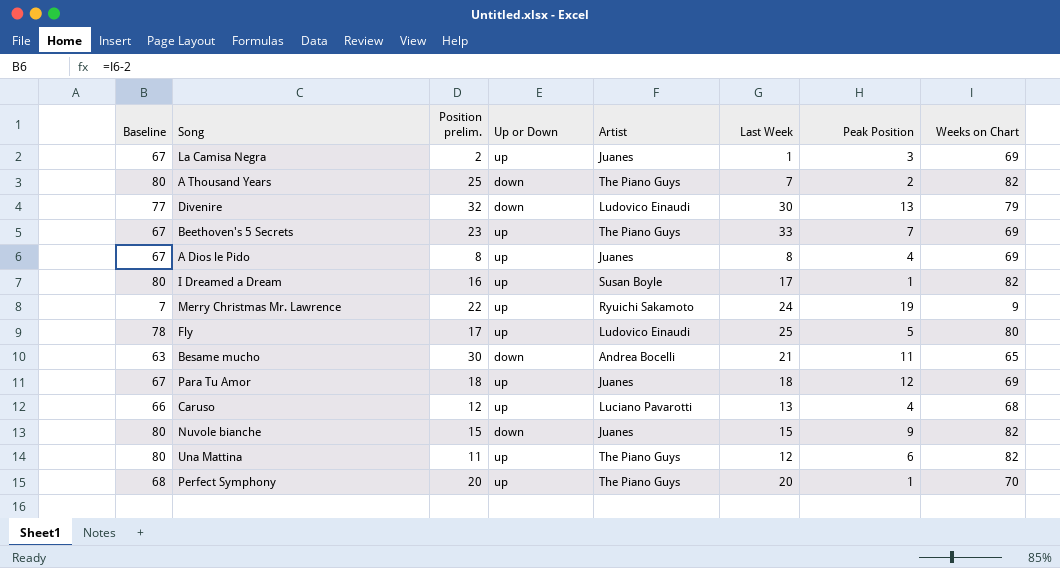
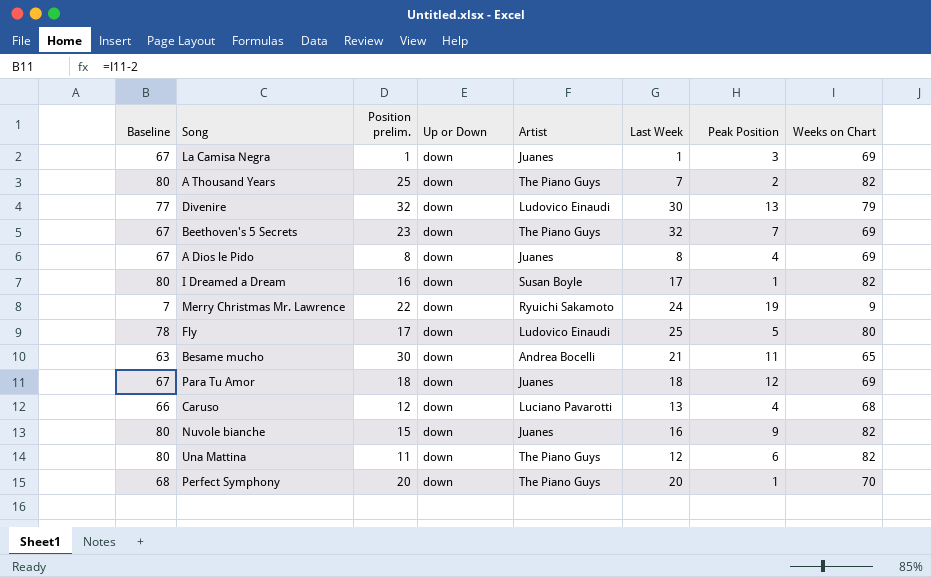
La Camisa Negra | Position prelim.: 2 -> 1
La Camisa Negra | Up or Down: up -> down
Beethoven's 5 Secrets | Up or Down: up -> down
Beethoven's 5 Secrets | Last Week: 33 -> 32
A Dios le Pido | Up or Down: up -> down
I Dreamed a Dream | Up or Down: up -> down
Merry Christmas Mr. Lawrence | Up or Down: up -> down
Fly | Up or Down: up -> down
Para Tu Amor | Up or Down: up -> down
Caruso | Up or Down: up -> down
Nuvole bianche | Last Week: 15 -> 16
Una Mattina | Up or Down: up -> down
Perfect Symphony | Up or Down: up -> down

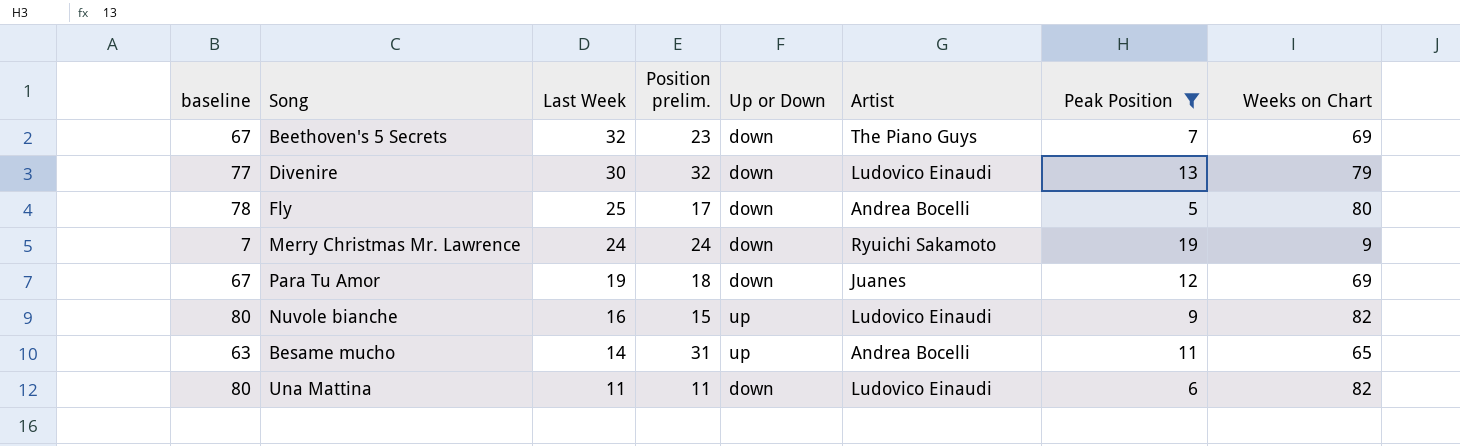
filter: none -> Peak Position >= 5
row order: none -> Last Week descending
column name: Baseline -> baseline
column Last Week | position: 6 -> 3
Fly | Artist: Ludovico Einaudi -> Andrea Bocelli
Merry Christmas Mr. Lawrence | Position prelim.: 22 -> 24
Para Tu Amor | Last Week: 18 -> 19
Nuvole bianche | Up or Down: down -> up
Nuvole bianche | Artist: Juanes -> Ludovico Einaudi
Besame mucho | Last Week: 21 -> 14
Besame mucho | Position prelim.: 30 -> 31
Besame mucho | Up or Down: down -> up
Una Mattina | Last Week: 12 -> 11
Una Mattina | Artist: The Piano Guys -> Ludovico Einaudi

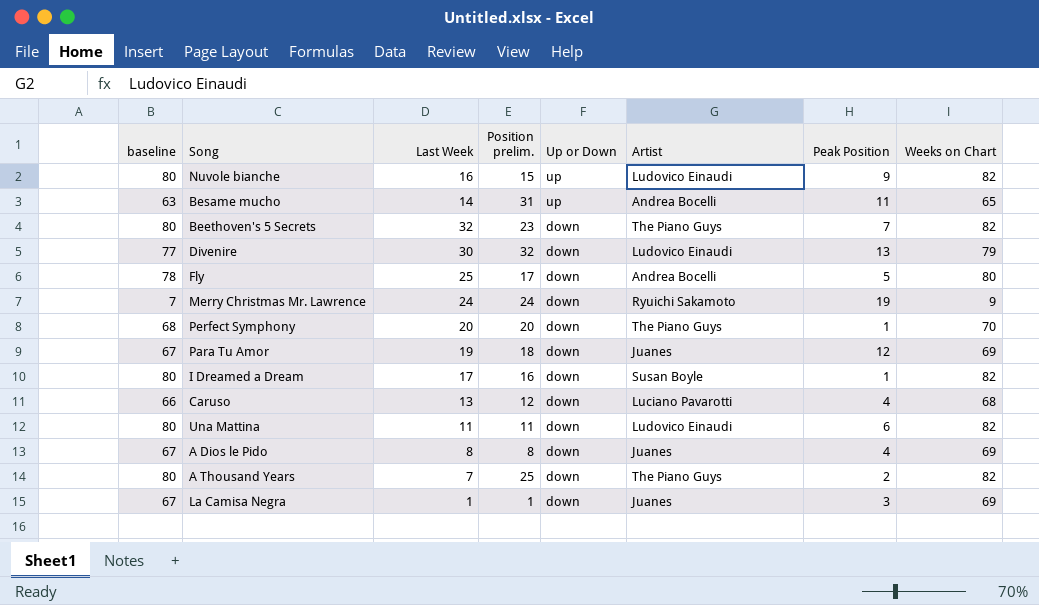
filter: Peak Position >= 5 -> none
row order: Last Week descending -> Up or Down descending
Beethoven's 5 Secrets | baseline: 67 -> 80
Beethoven's 5 Secrets | Weeks on Chart: 69 -> 82

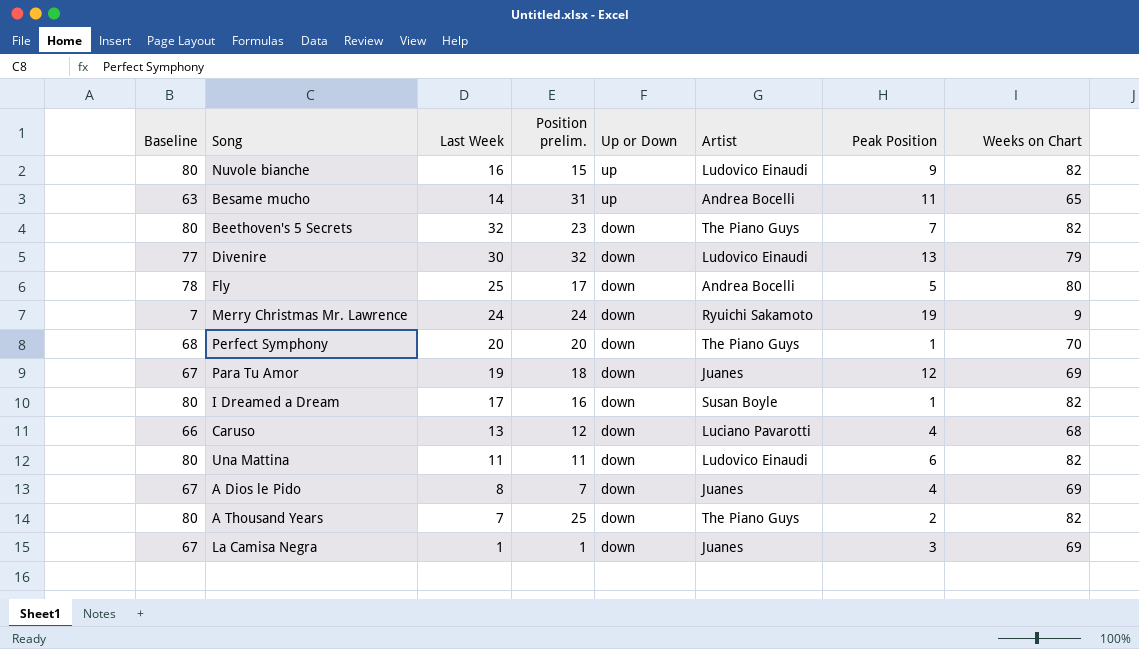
column name: baseline -> Baseline
A Dios le Pido | Position prelim.: 8 -> 7

